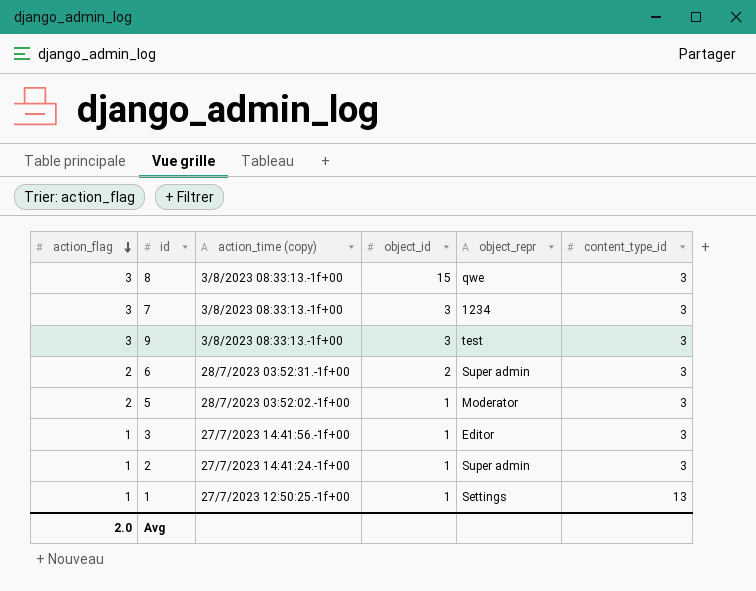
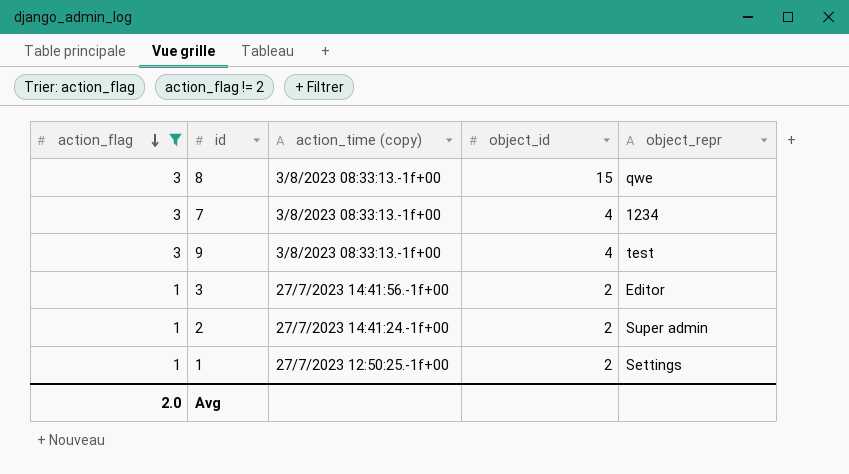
filter: none -> action_flag != 2
column content_type_id | position: 6 -> none
7 | object_id: 3 -> 4
9 | object_id: 3 -> 4
3 | object_id: 1 -> 2
2 | object_id: 1 -> 2
1 | object_id: 1 -> 2

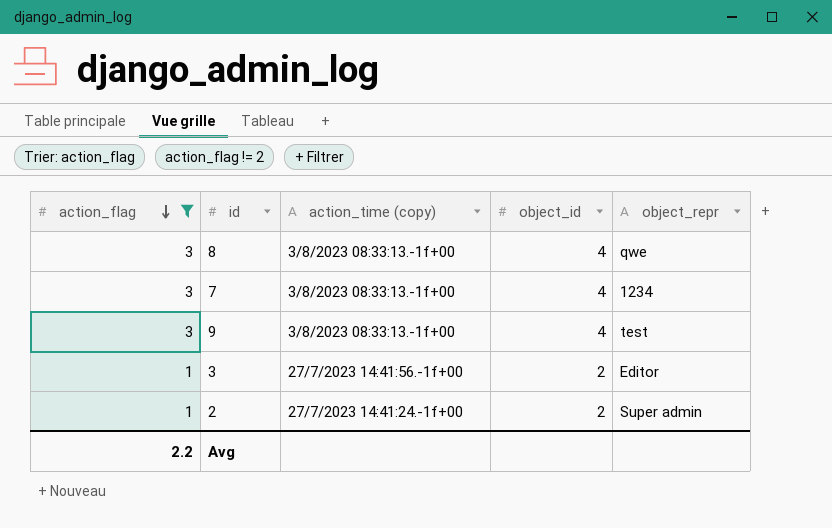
row 1: 1 | 27/7/2023 12:50:25.-1f+00 | 2 | Settings -> none
8 | object_id: 15 -> 4
Avg | action_flag: 2.0 -> 2.2

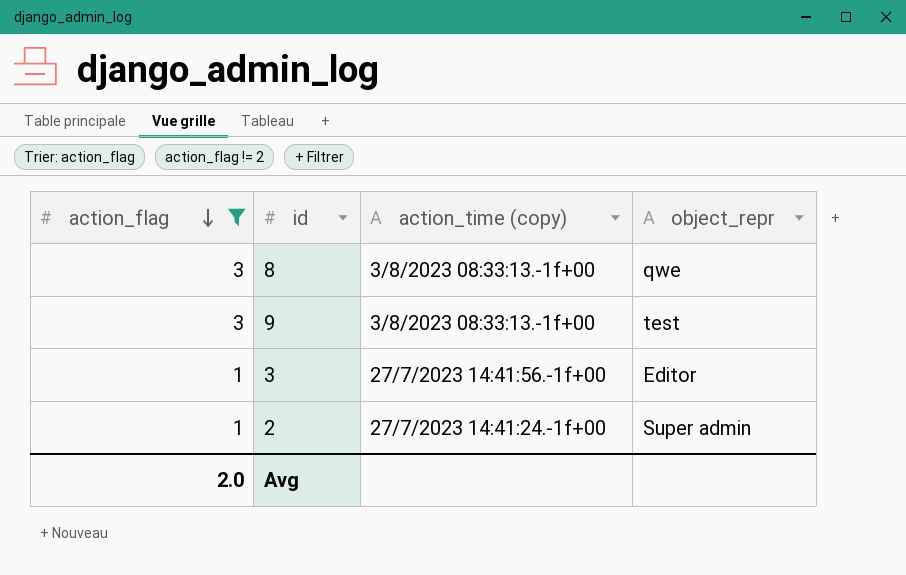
column object_id | position: 4 -> none
row 7: 3 | 3/8/2023 08:33:13.-1f+00 | 4 | 1234 -> none
Avg | action_flag: 2.2 -> 2.0

